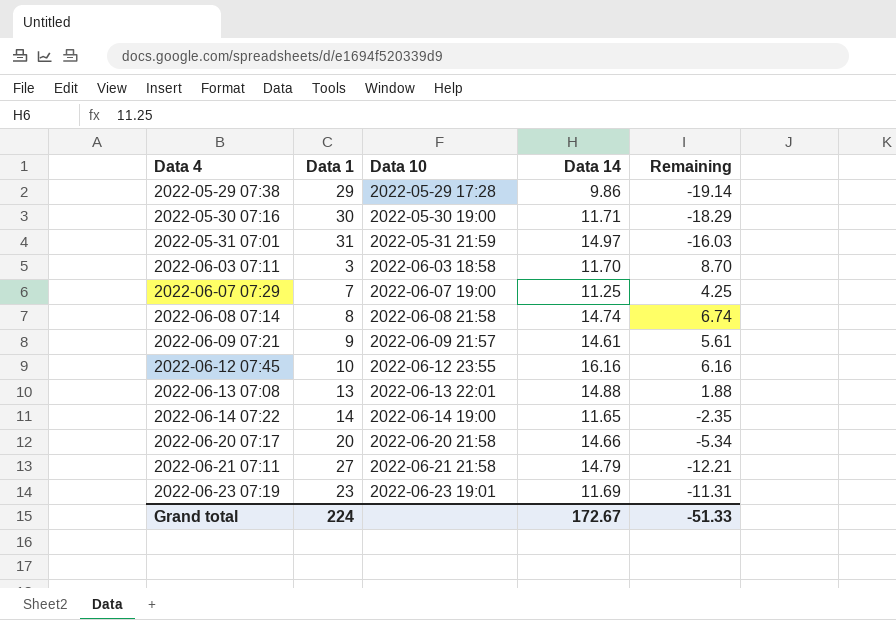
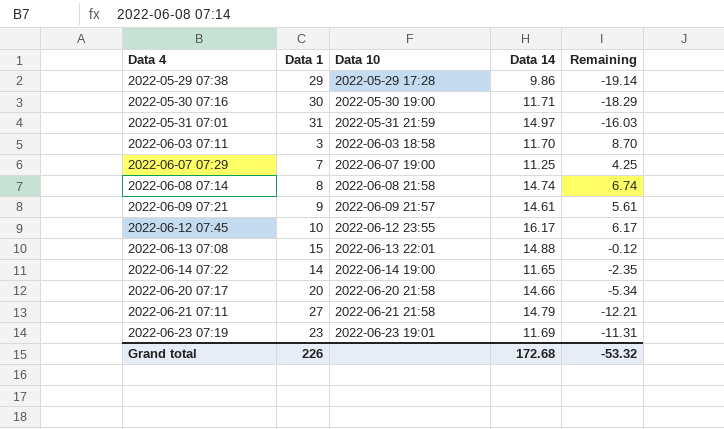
2022-06-12 07:45 | Data 14: 16.16 -> 16.17
2022-06-12 07:45 | Remaining: 6.16 -> 6.17
2022-06-13 07:08 | Data 1: 13 -> 15
2022-06-13 07:08 | Remaining: 1.88 -> -0.12
Grand total | Data 1: 224 -> 226
Grand total | Data 14: 172.67 -> 172.68
Grand total | Remaining: -51.33 -> -53.32

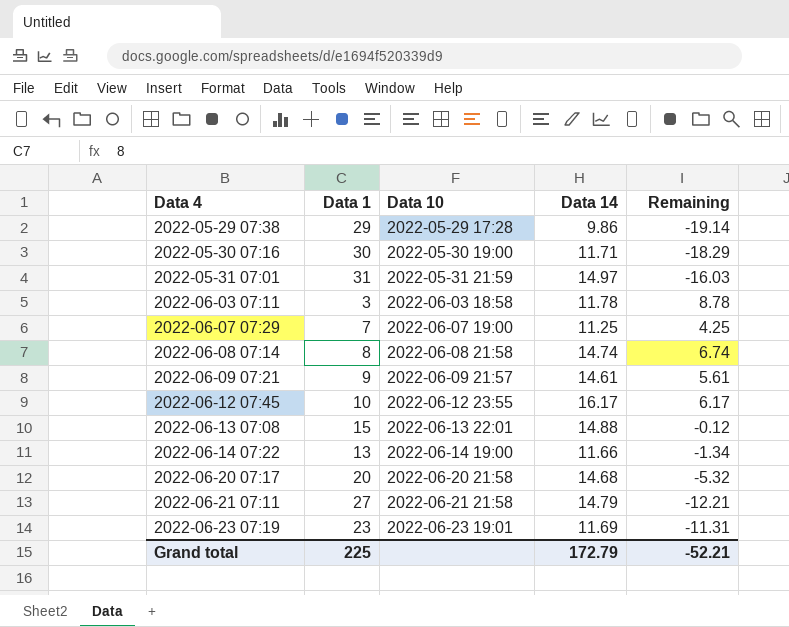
2022-06-03 07:11 | Data 14: 11.70 -> 11.78
2022-06-03 07:11 | Remaining: 8.70 -> 8.78
2022-06-14 07:22 | Data 1: 14 -> 13
2022-06-14 07:22 | Data 14: 11.65 -> 11.66
2022-06-14 07:22 | Remaining: -2.35 -> -1.34
2022-06-20 07:17 | Data 14: 14.66 -> 14.68
2022-06-20 07:17 | Remaining: -5.34 -> -5.32
Grand total | Data 1: 226 -> 225
Grand total | Data 14: 172.68 -> 172.79
Grand total | Remaining: -53.32 -> -52.21

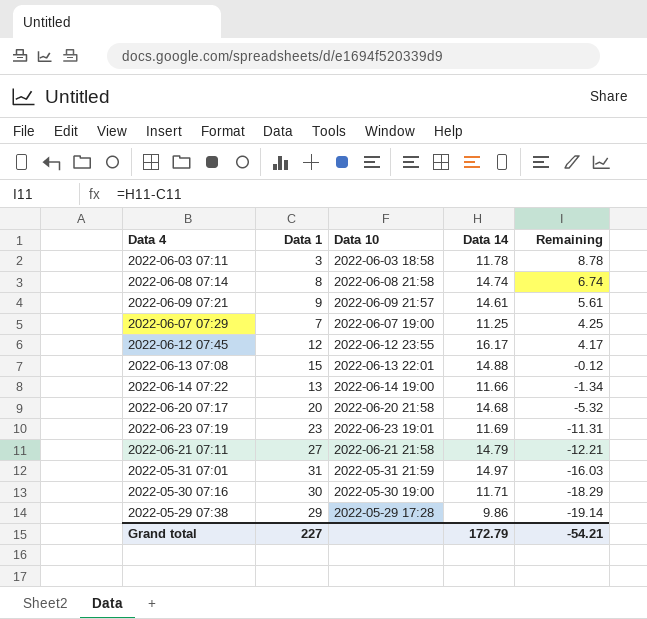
row order: Data 4 ascending -> Remaining descending
2022-06-12 07:45 | Data 1: 10 -> 12
2022-06-12 07:45 | Remaining: 6.17 -> 4.17
Grand total | Data 1: 225 -> 227
Grand total | Remaining: -52.21 -> -54.21

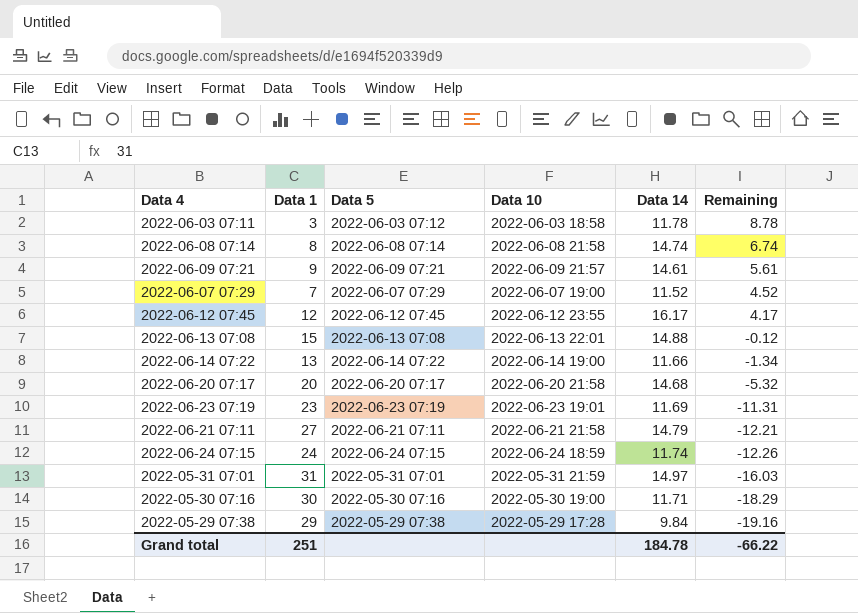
column Data 5 | position: none -> 3
2022-06-07 07:29 | Data 14: 11.25 -> 11.52
2022-06-07 07:29 | Remaining: 4.25 -> 4.52
row 2022-06-24 07:15: none -> 24 | 2022-06-24 07:15 | 2022-06-24 18:59 | 11.74 | -12.26
2022-05-29 07:38 | Data 14: 9.86 -> 9.84
2022-05-29 07:38 | Remaining: -19.14 -> -19.16
Grand total | Data 1: 227 -> 251
Grand total | Data 14: 172.79 -> 184.78
Grand total | Remaining: -54.21 -> -66.22

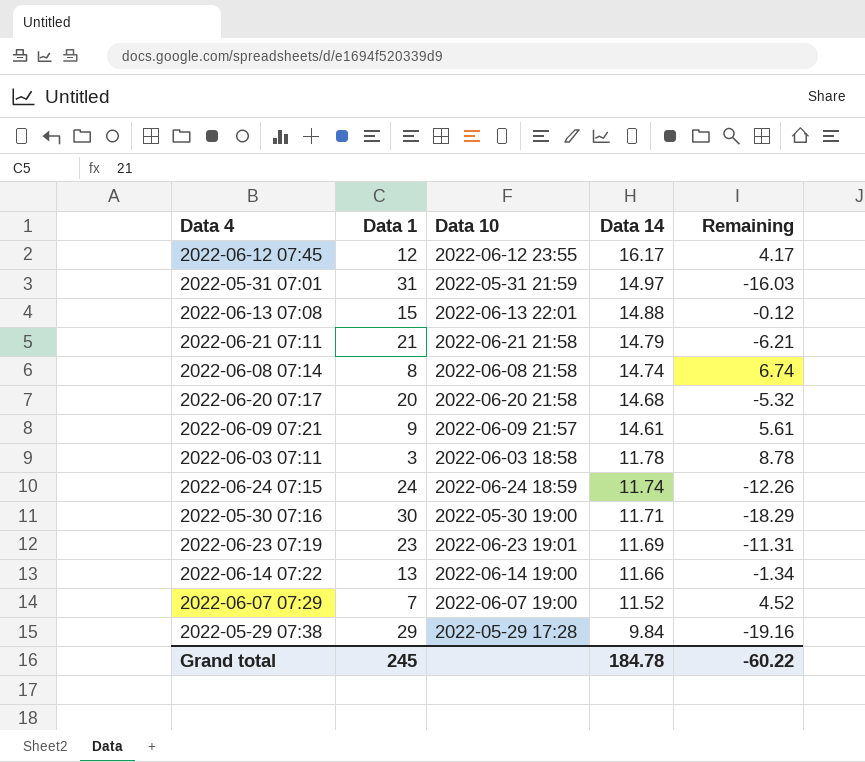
row order: Remaining descending -> Data 14 descending
column Data 5 | position: 3 -> none
2022-06-21 07:11 | Data 1: 27 -> 21
2022-06-21 07:11 | Remaining: -12.21 -> -6.21
Grand total | Data 1: 251 -> 245
Grand total | Remaining: -66.22 -> -60.22

